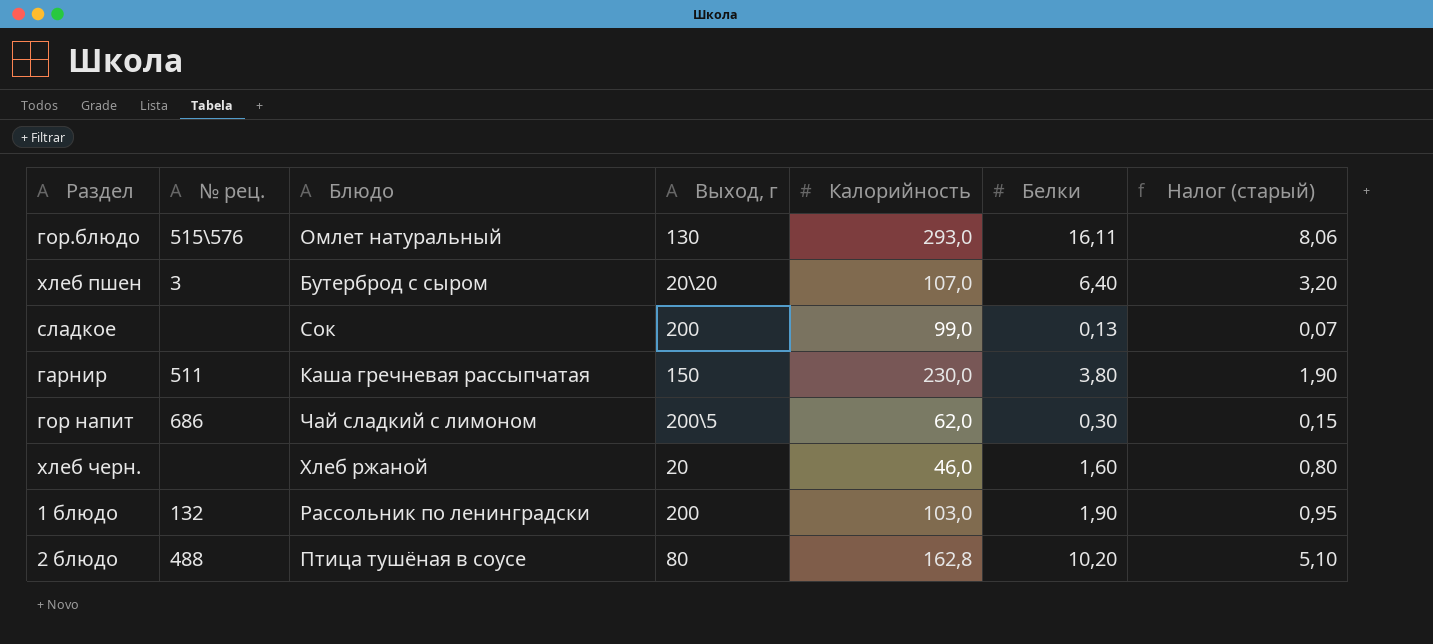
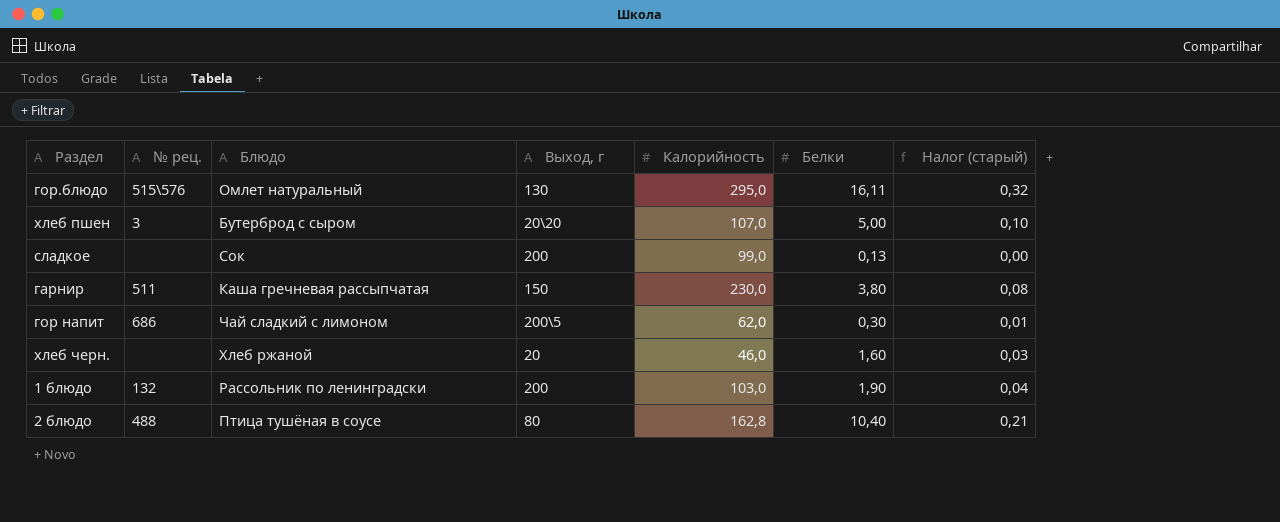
column Налог (старый) | formula: [Белки] * 0,5 -> [Белки] * 0,02
гор.блюдо | Калорийность: 293,0 -> 295,0
хлеб пшен | Белки: 6,40 -> 5,00
2 блюдо | Белки: 10,20 -> 10,40

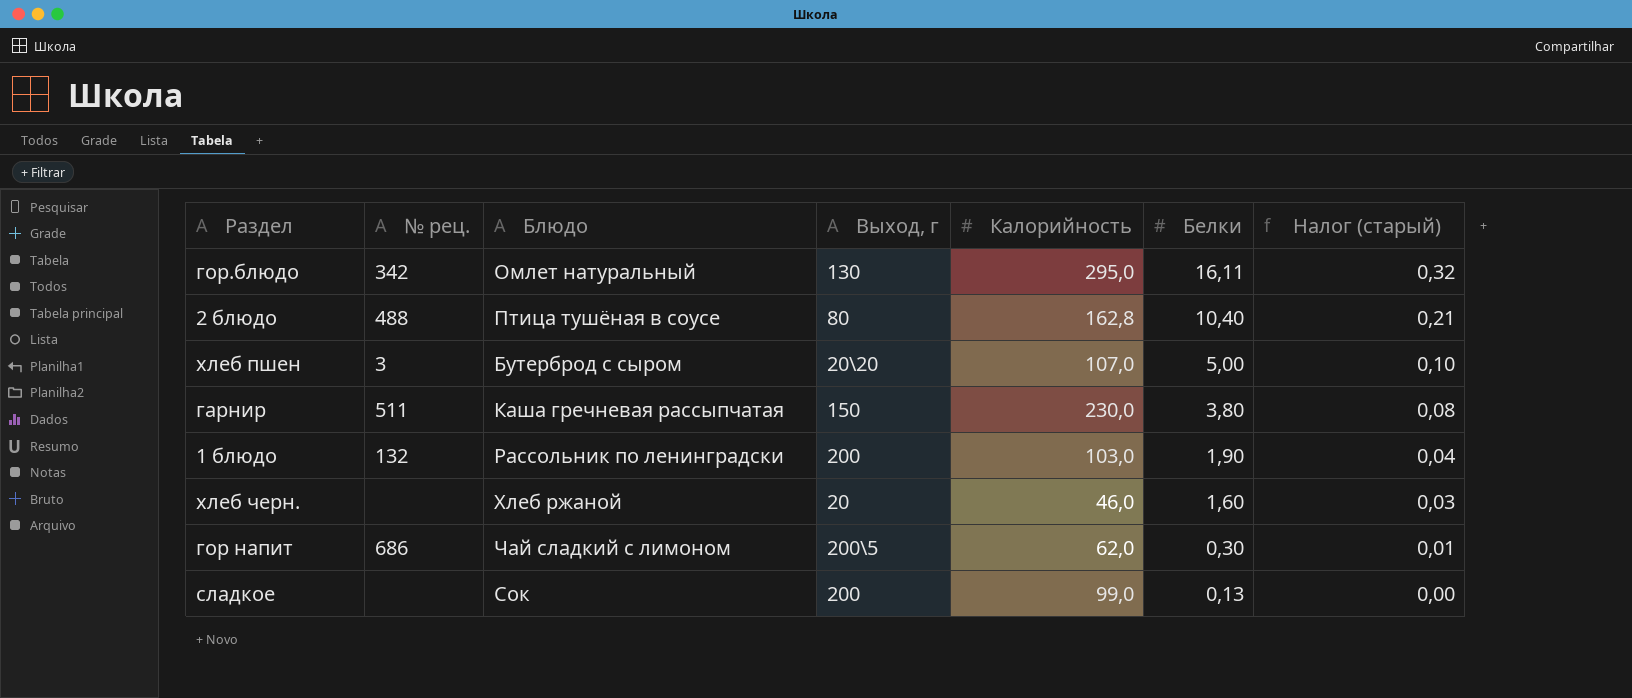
row order: none -> Белки descending
гор.блюдо | № рец.: 515\576 -> 342

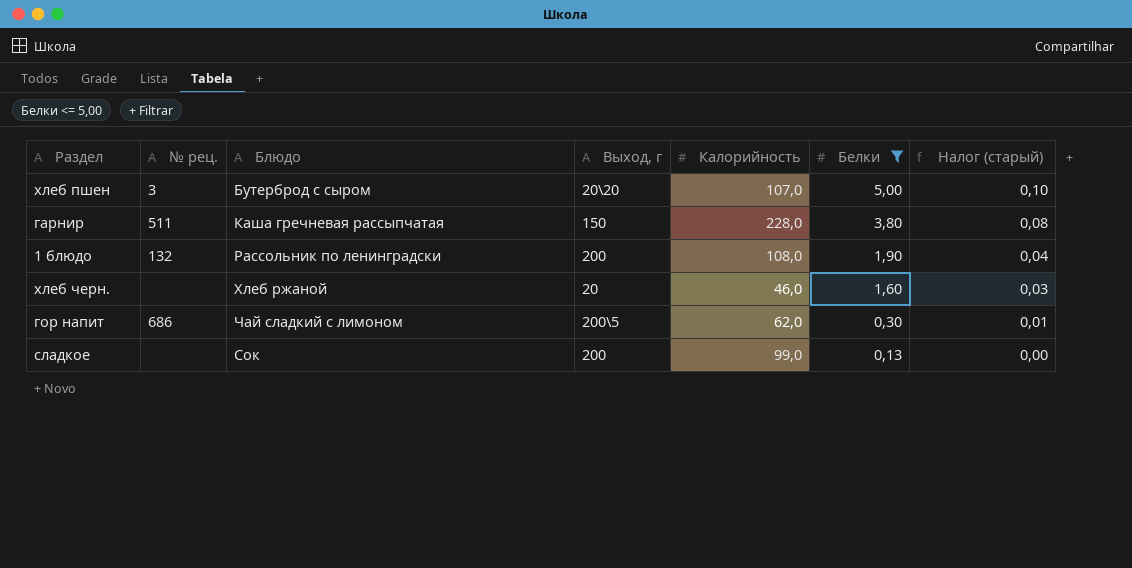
filter: none -> Белки <= 5,00
гарнир | Калорийность: 230,0 -> 228,0
1 блюдо | Калорийность: 103,0 -> 108,0

